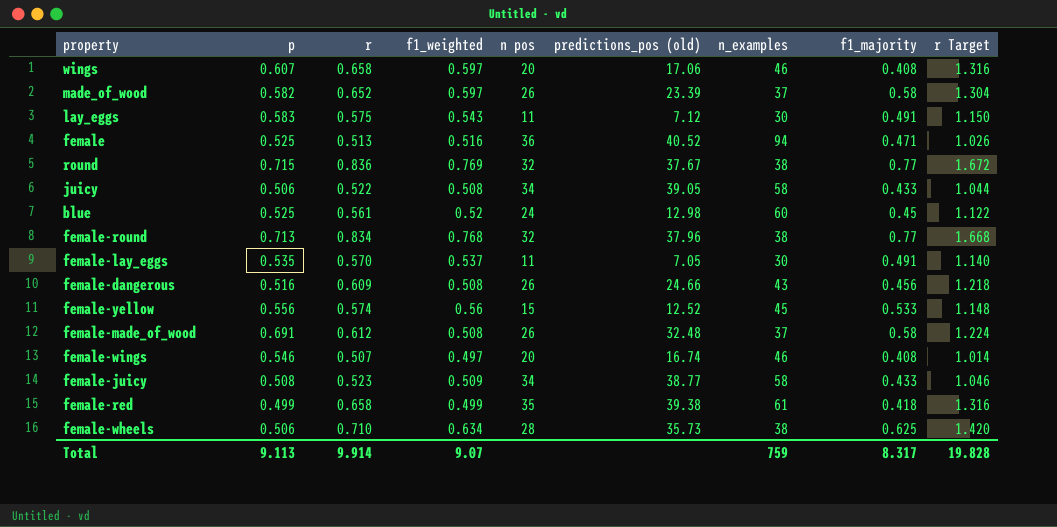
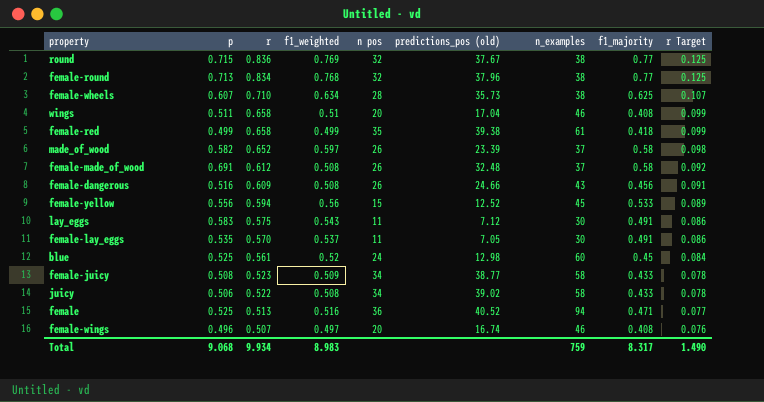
row order: none -> r descending
column r Target | formula: [r] * 2 -> [r] * 0.15
female-wheels | p: 0.506 -> 0.607
wings | p: 0.607 -> 0.511
wings | f1_weighted: 0.597 -> 0.51
wings | predictions_pos (old): 17.06 -> 17.04
female-yellow | r: 0.574 -> 0.594
juicy | predictions_pos (old): 39.05 -> 39.02
female-wings | p: 0.546 -> 0.496
Total | p: 9.113 -> 9.068
Total | r: 9.914 -> 9.934
Total | f1_weighted: 9.07 -> 8.983
Total | r Target: 19.828 -> 1.490

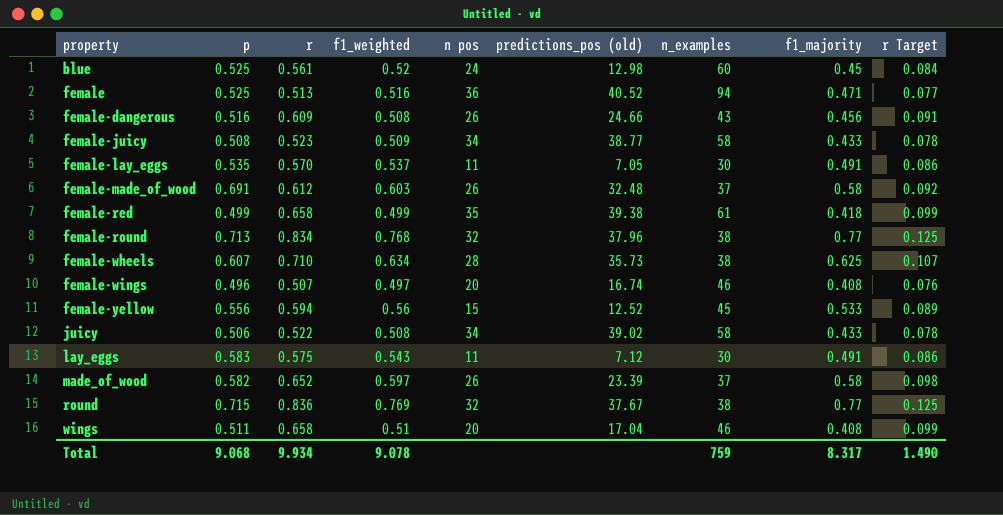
row order: r descending -> property ascending
female-made_of_wood | f1_weighted: 0.508 -> 0.603
Total | f1_weighted: 8.983 -> 9.078

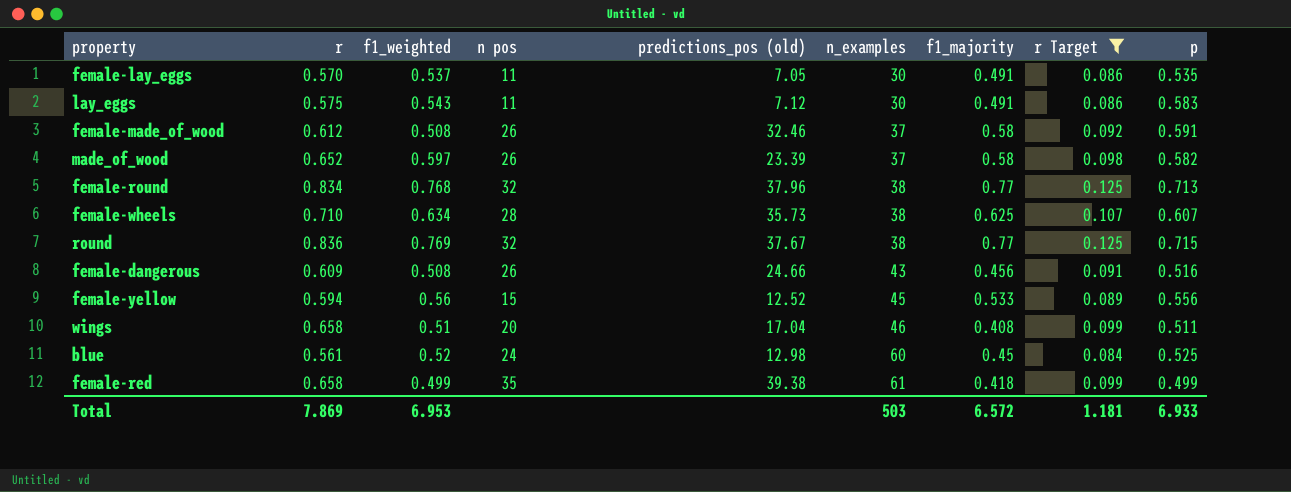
filter: none -> r Target >= 0.084
row order: property ascending -> n_examples ascending
column p | position: 2 -> 9
female-made_of_wood | f1_weighted: 0.603 -> 0.508
female-made_of_wood | predictions_pos (old): 32.48 -> 32.46
female-made_of_wood | p: 0.691 -> 0.591
Total | r: 9.934 -> 7.869
Total | f1_weighted: 9.078 -> 6.953
Total | n_examples: 759 -> 503
Total | f1_majority: 8.317 -> 6.572
Total | r Target: 1.490 -> 1.181
Total | p: 9.068 -> 6.933

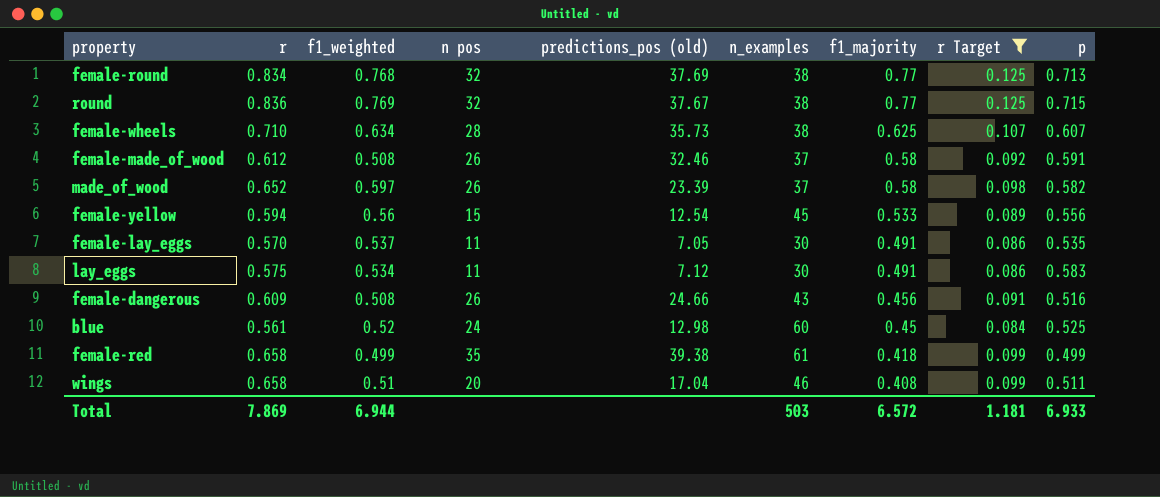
row order: n_examples ascending -> f1_majority descending
female-round | predictions_pos (old): 37.96 -> 37.69
female-yellow | predictions_pos (old): 12.52 -> 12.54
lay_eggs | f1_weighted: 0.543 -> 0.534
Total | f1_weighted: 6.953 -> 6.944

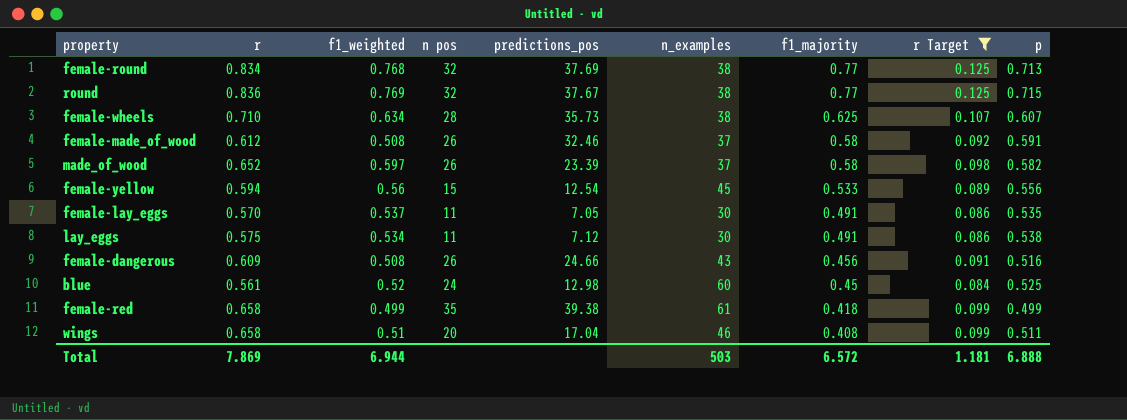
column name: predictions_pos (old) -> predictions_pos
lay_eggs | p: 0.583 -> 0.538
Total | p: 6.933 -> 6.888

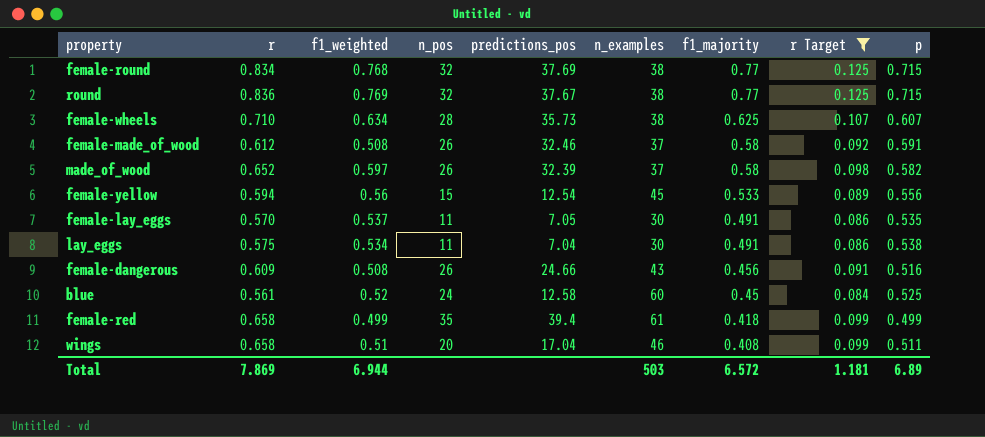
column name: n pos -> n_pos
female-round | p: 0.713 -> 0.715
made_of_wood | predictions_pos: 23.39 -> 32.39
lay_eggs | predictions_pos: 7.12 -> 7.04
blue | predictions_pos: 12.98 -> 12.58
female-red | predictions_pos: 39.38 -> 39.4
Total | p: 6.888 -> 6.89

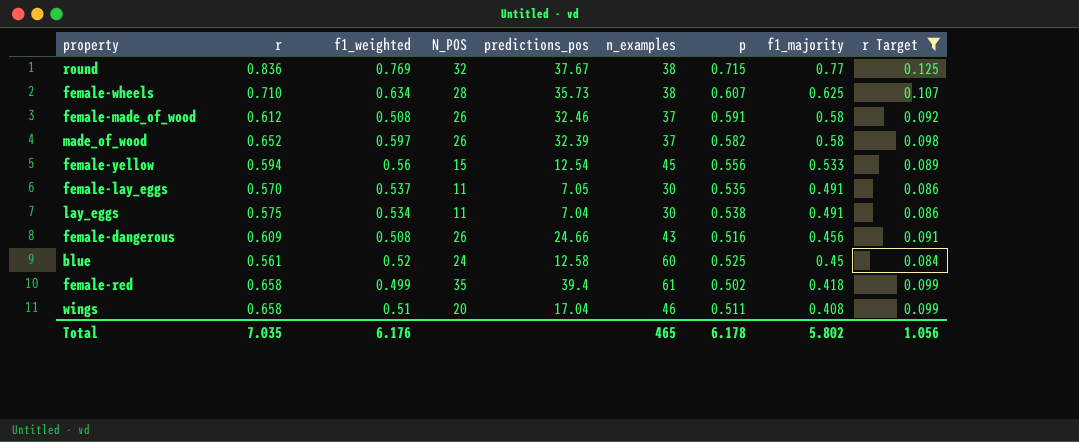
column name: n_pos -> N_POS
column p | position: 9 -> 7
row female-round: 0.834 | 0.768 | 32 | 37.69 | 38 | 0.77 | 0.125 | 0.715 -> none
female-red | p: 0.499 -> 0.502
Total | r: 7.869 -> 7.035
Total | f1_weighted: 6.944 -> 6.176
Total | n_examples: 503 -> 465
Total | p: 6.89 -> 6.178
Total | f1_majority: 6.572 -> 5.802
Total | r Target: 1.181 -> 1.056

